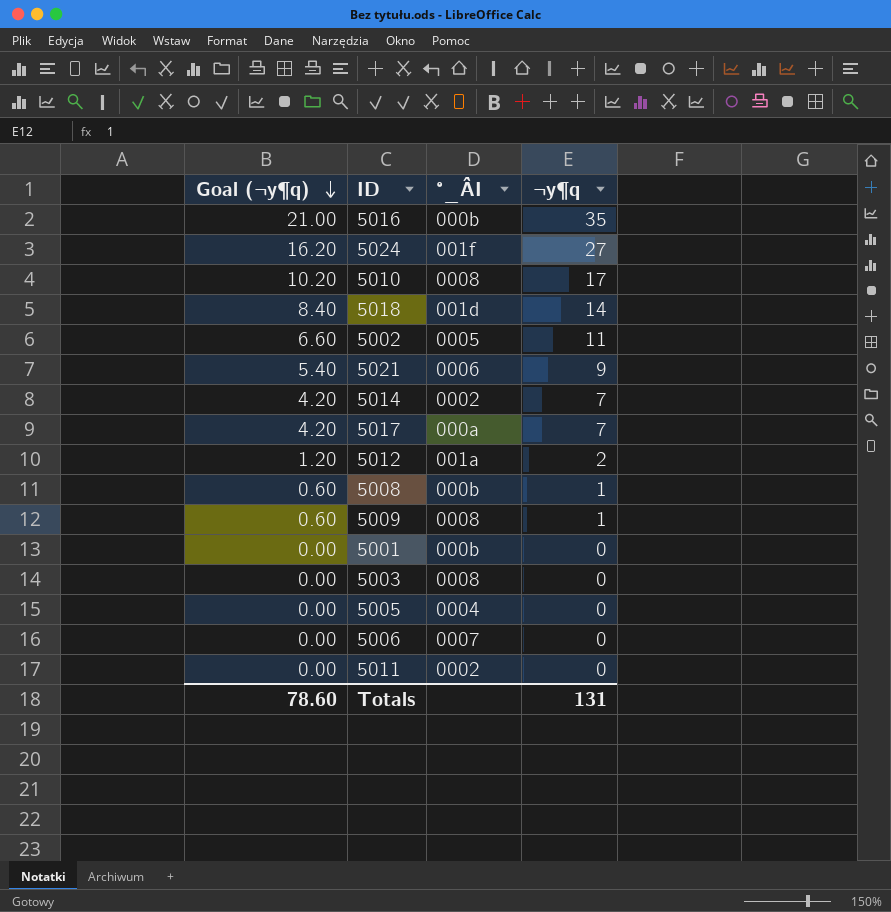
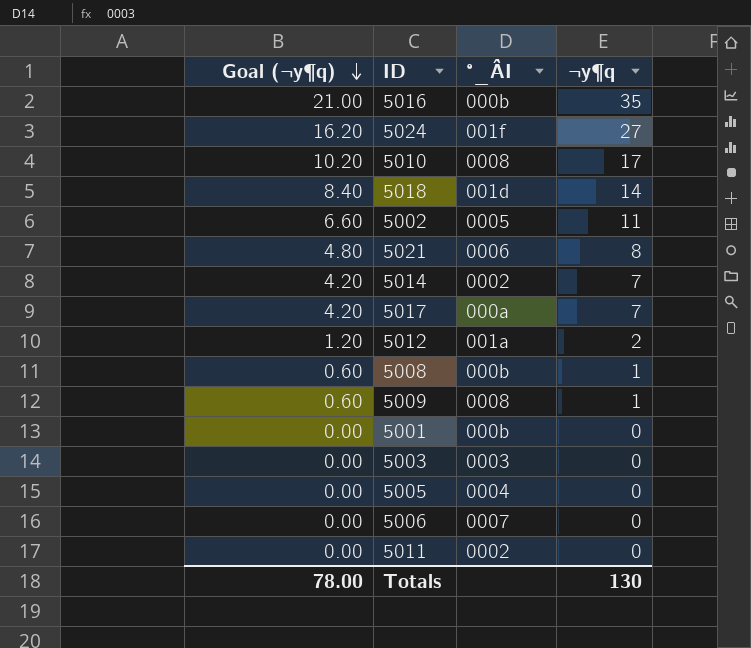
5021 | Goal (¬y¶q): 5.40 -> 4.80
5021 | ¬y¶q: 9 -> 8
5003 | °_ÂI: 0008 -> 0003
Totals | Goal (¬y¶q): 78.60 -> 78.00
Totals | ¬y¶q: 131 -> 130

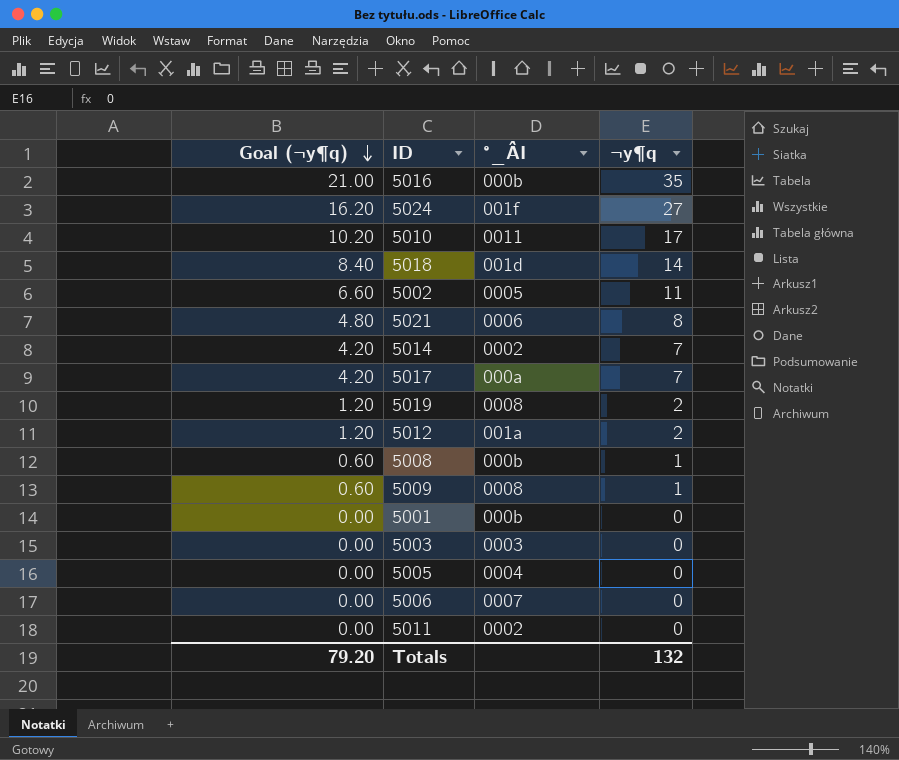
5010 | °_ÂI: 0008 -> 0011
row 5019: none -> 1.20 | 0008 | 2
Totals | Goal (¬y¶q): 78.00 -> 79.20
Totals | ¬y¶q: 130 -> 132

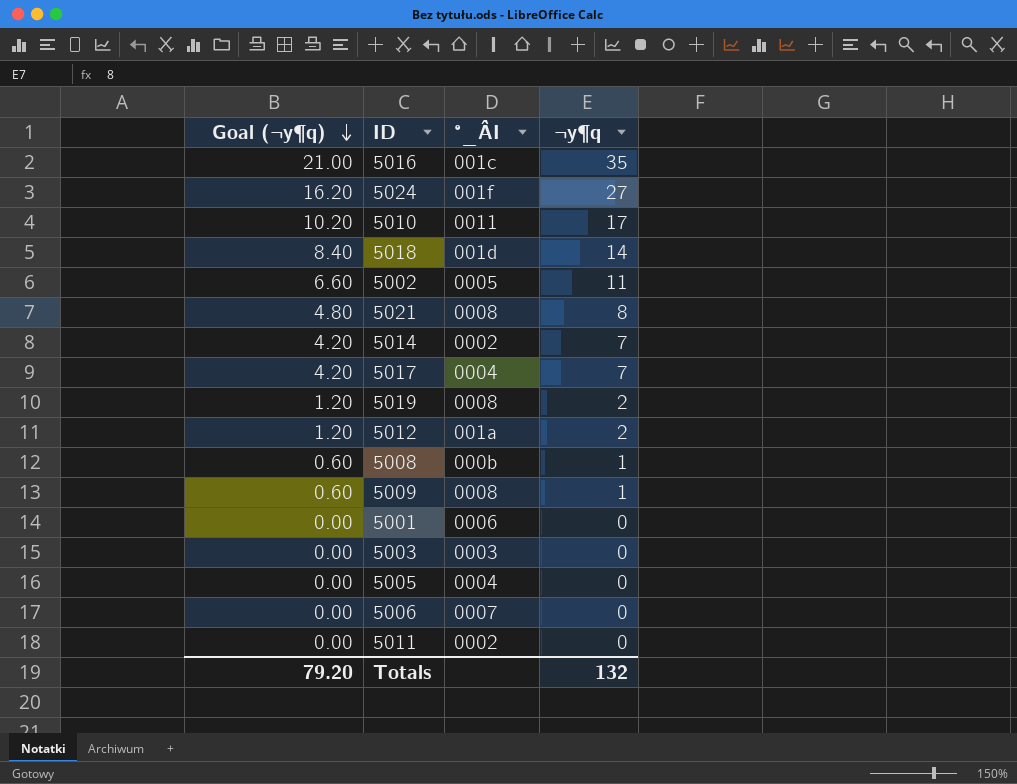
5016 | °_ÂI: 000b -> 001c
5021 | °_ÂI: 0006 -> 0008
5017 | °_ÂI: 000a -> 0004
5001 | °_ÂI: 000b -> 0006

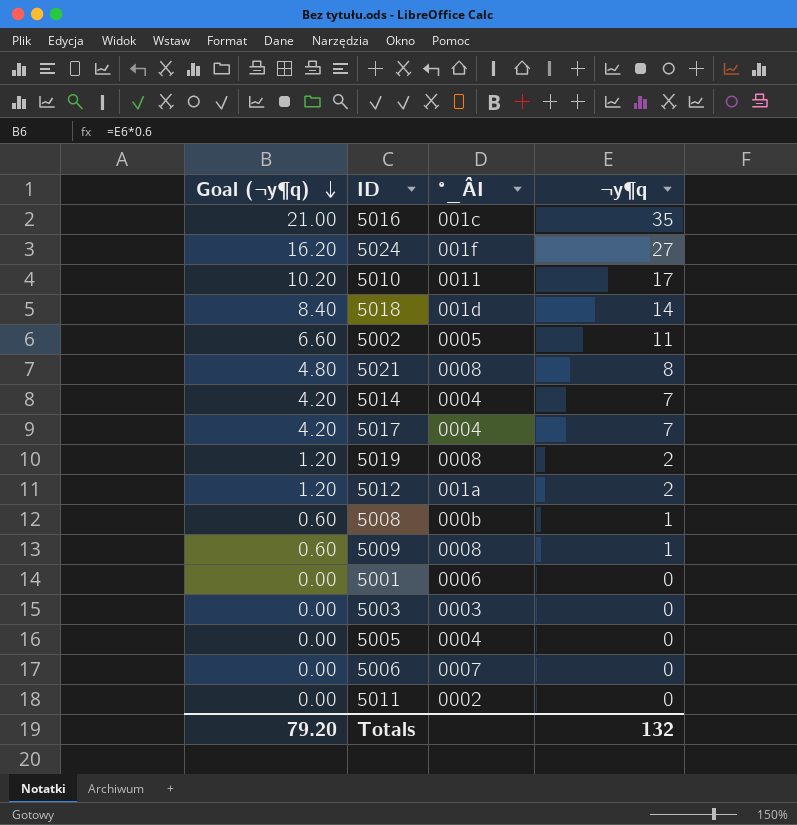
5014 | °_ÂI: 0002 -> 0004

